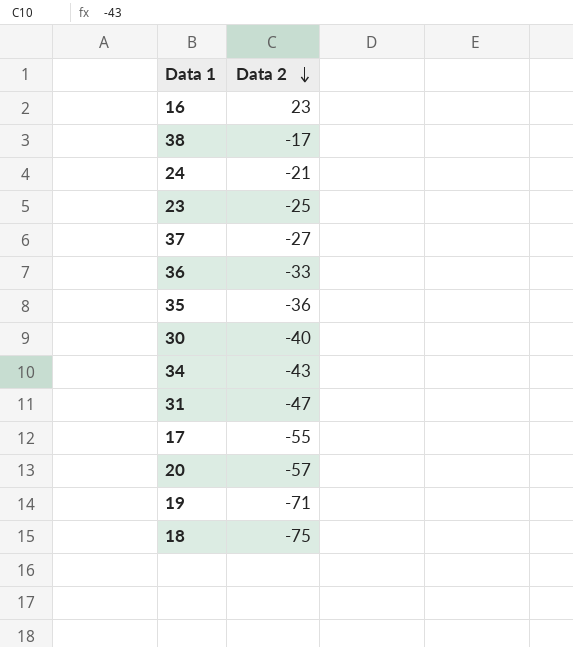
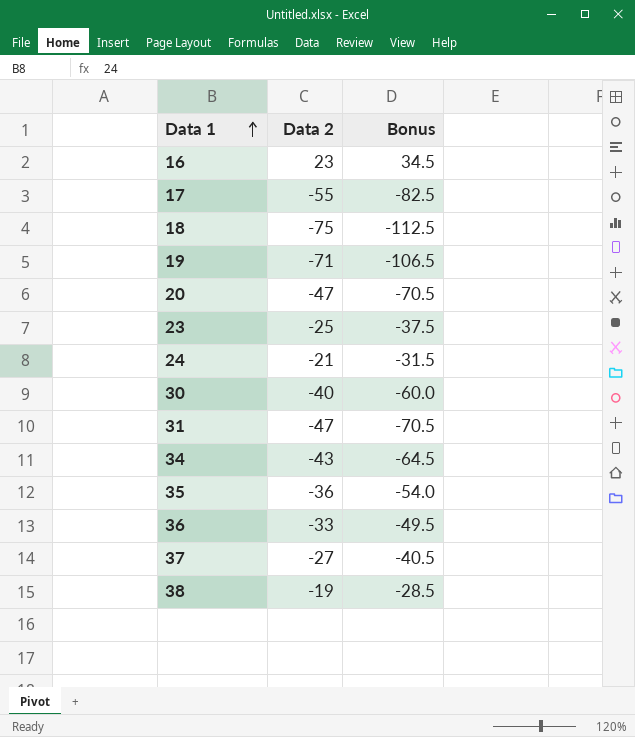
row order: Data 2 descending -> Data 1 ascending
column Bonus | formula: none -> [Data 2] * 1.5
20 | Data 2: -57 -> -47
38 | Data 2: -17 -> -19

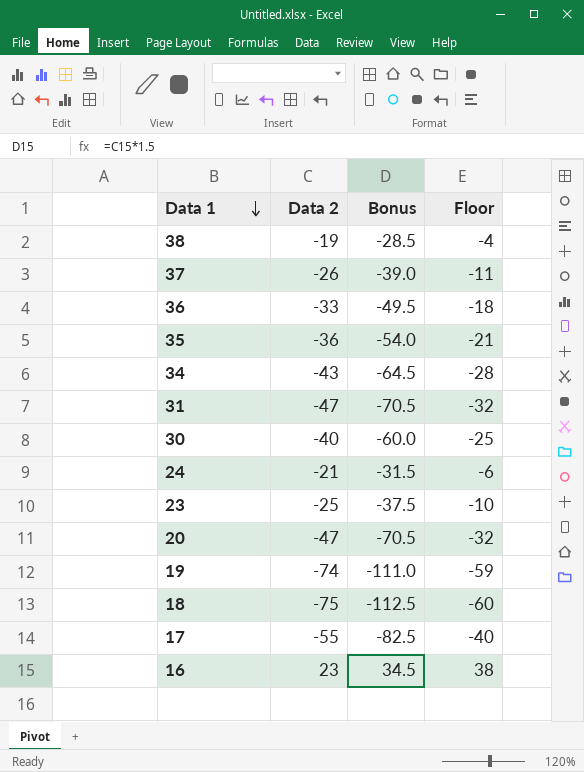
row order: Data 1 ascending -> Data 1 descending
column Floor | formula: none -> [Data 2] + 15
37 | Data 2: -27 -> -26
37 | Bonus: -40.5 -> -39.0
19 | Data 2: -71 -> -74
19 | Bonus: -106.5 -> -111.0

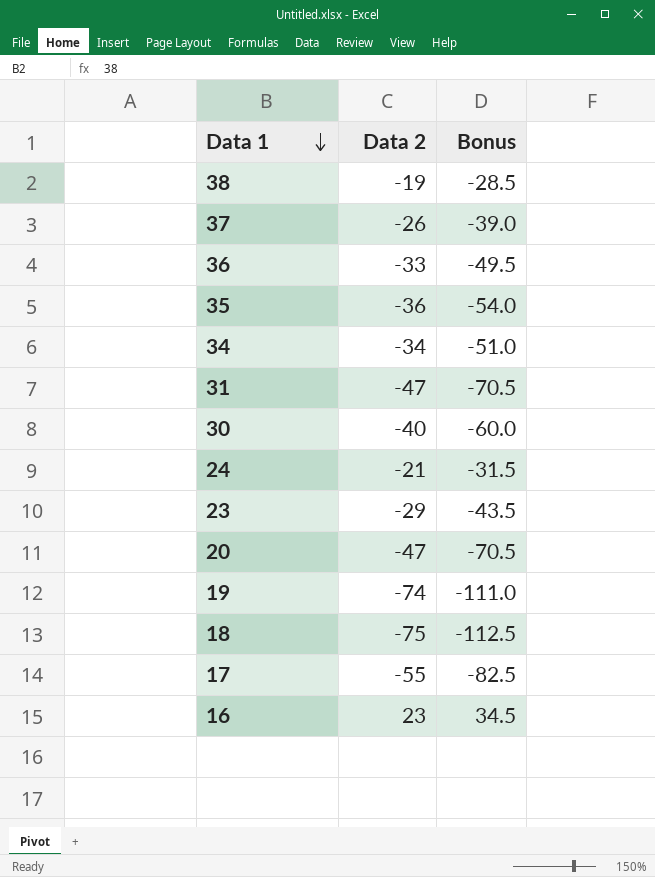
column Floor | formula: [Data 2] + 15 -> none
34 | Data 2: -43 -> -34
34 | Bonus: -64.5 -> -51.0
23 | Data 2: -25 -> -29
23 | Bonus: -37.5 -> -43.5

